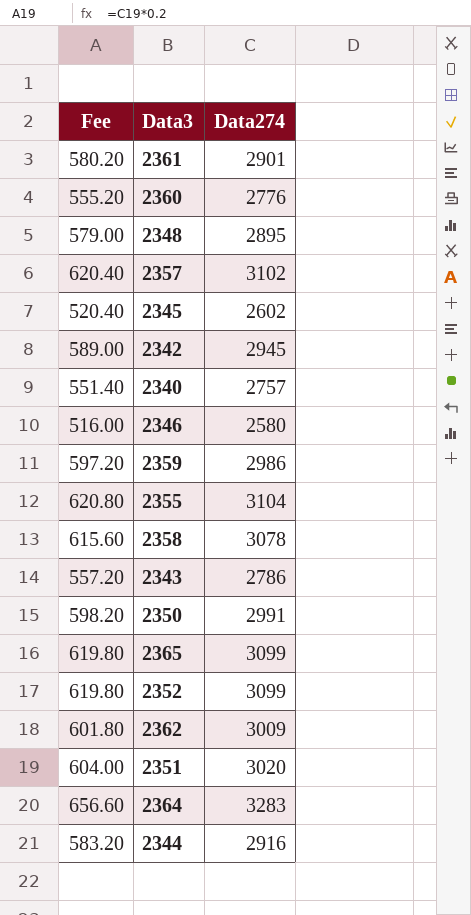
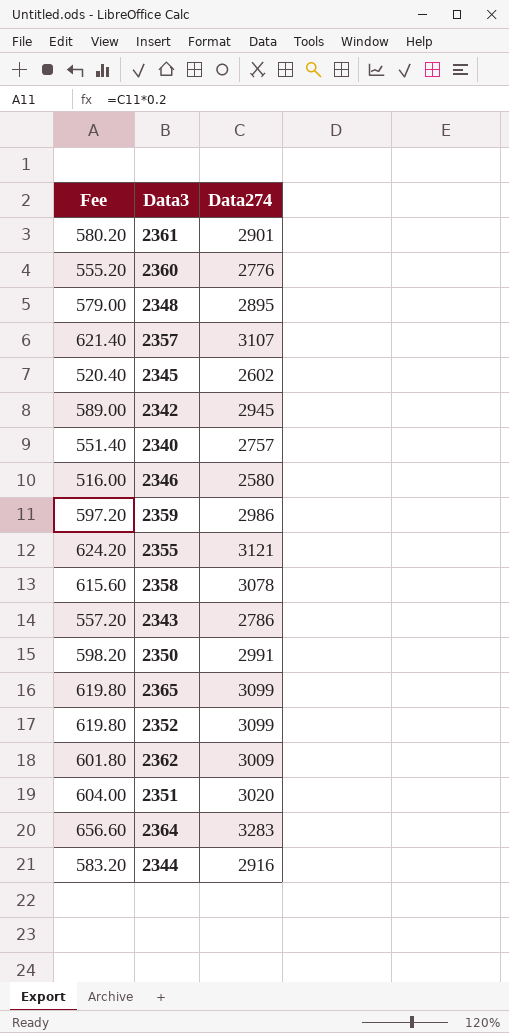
2357 | Fee: 620.40 -> 621.40
2357 | Data274: 3102 -> 3107
2355 | Fee: 620.80 -> 624.20
2355 | Data274: 3104 -> 3121

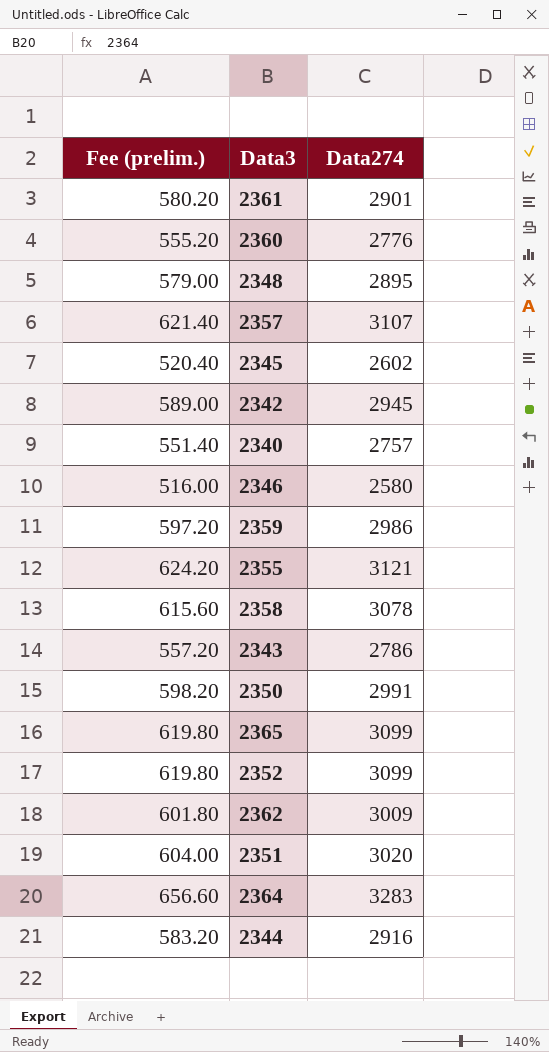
column name: Fee -> Fee (prelim.)

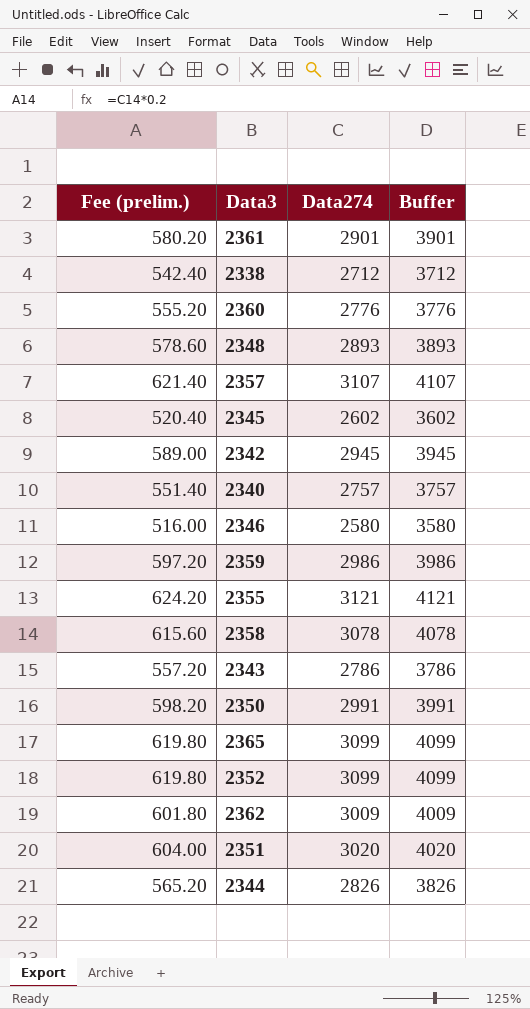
column Buffer | formula: none -> [Data274] + 1000
row 2364: 656.60 | 3283 -> none
row 2338: none -> 542.40 | 2712 | 3712
2348 | Fee (prelim.): 579.00 -> 578.60
2348 | Data274: 2895 -> 2893
2344 | Fee (prelim.): 583.20 -> 565.20
2344 | Data274: 2916 -> 2826

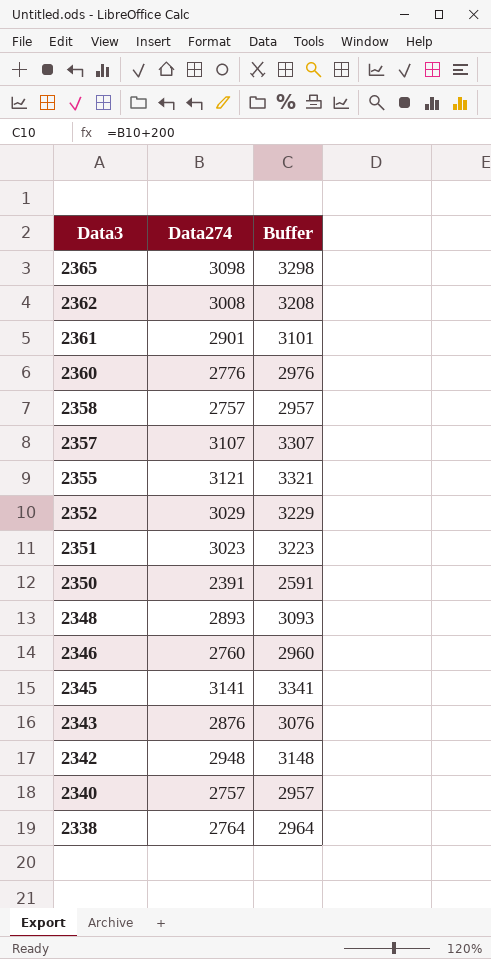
row order: none -> Data3 descending
column Fee (prelim.) | formula: [Data274] * 0.2 -> none
column Buffer | formula: [Data274] + 1000 -> [Data274] + 200
row 2359: 597.20 | 2986 | 3986 -> none
row 2344: 565.20 | 2826 | 3826 -> none
2365 | Data274: 3099 -> 3098
2362 | Data274: 3009 -> 3008
2358 | Data274: 3078 -> 2757
2352 | Data274: 3099 -> 3029
2351 | Data274: 3020 -> 3023
2350 | Data274: 2991 -> 2391
2346 | Data274: 2580 -> 2760
2345 | Data274: 2602 -> 3141
2343 | Data274: 2786 -> 2876
2342 | Data274: 2945 -> 2948
2338 | Data274: 2712 -> 2764

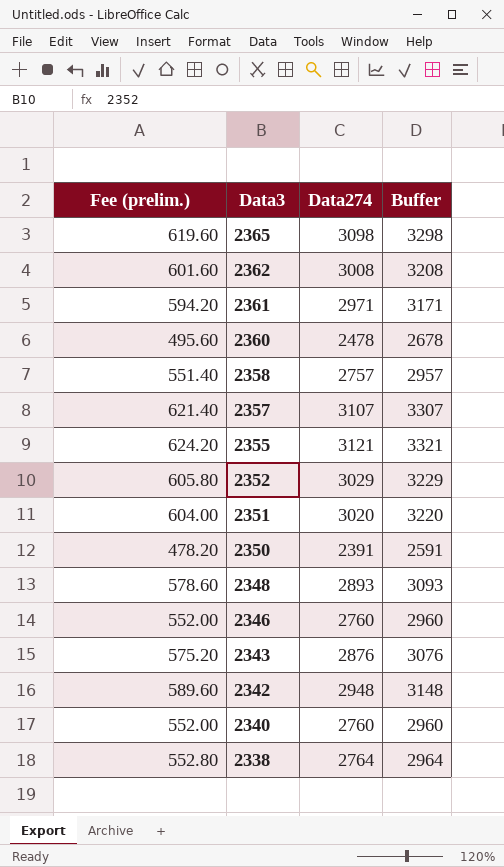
column Fee (prelim.) | formula: none -> [Data274] * 0.2
row 2345: 3141 | 3341 -> none
2361 | Data274: 2901 -> 2971
2361 | Buffer: 3101 -> 3171
2360 | Data274: 2776 -> 2478
2360 | Buffer: 2976 -> 2678
2351 | Data274: 3023 -> 3020
2351 | Buffer: 3223 -> 3220
2340 | Data274: 2757 -> 2760
2340 | Buffer: 2957 -> 2960

